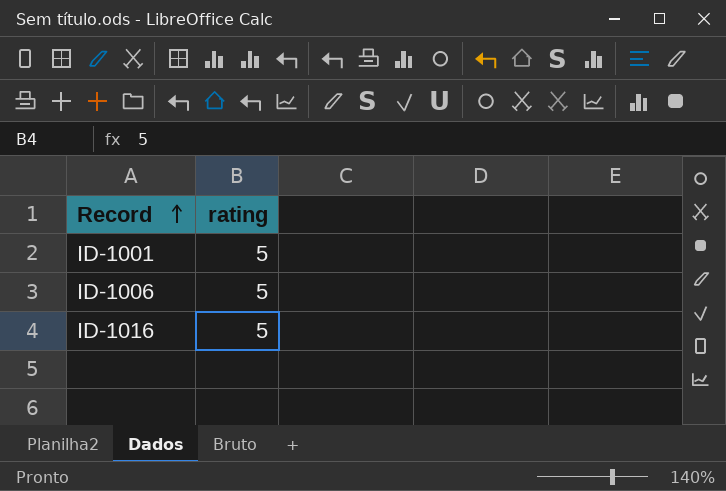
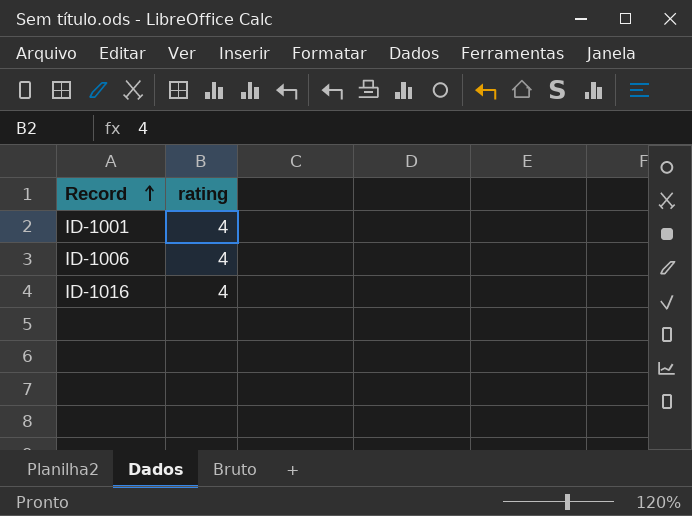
ID-1001 | rating: 5 -> 4
ID-1006 | rating: 5 -> 4
ID-1016 | rating: 5 -> 4

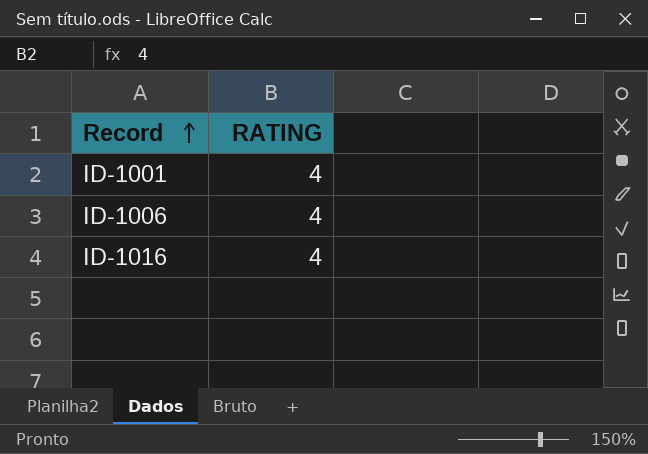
column name: rating -> RATING

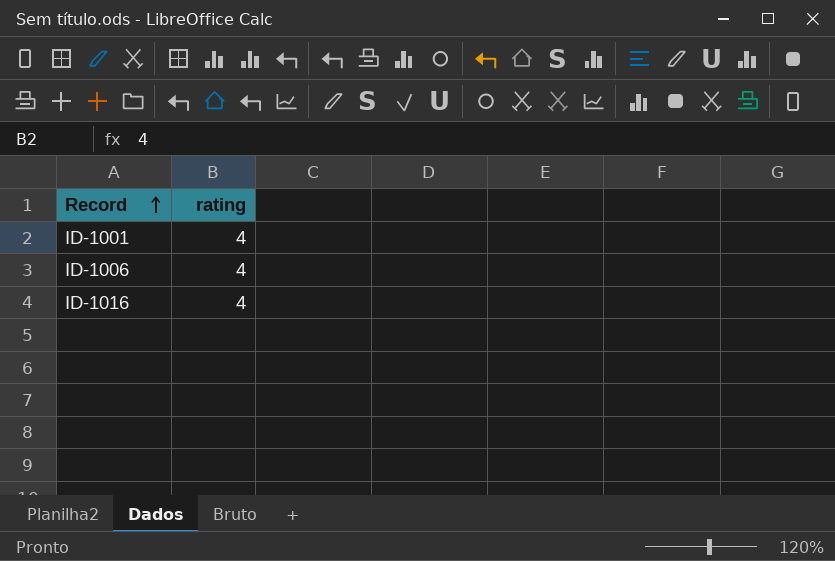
column name: RATING -> rating

